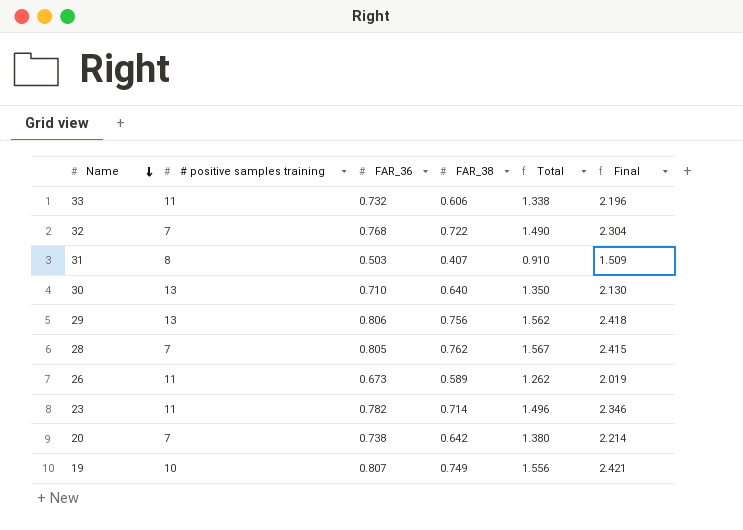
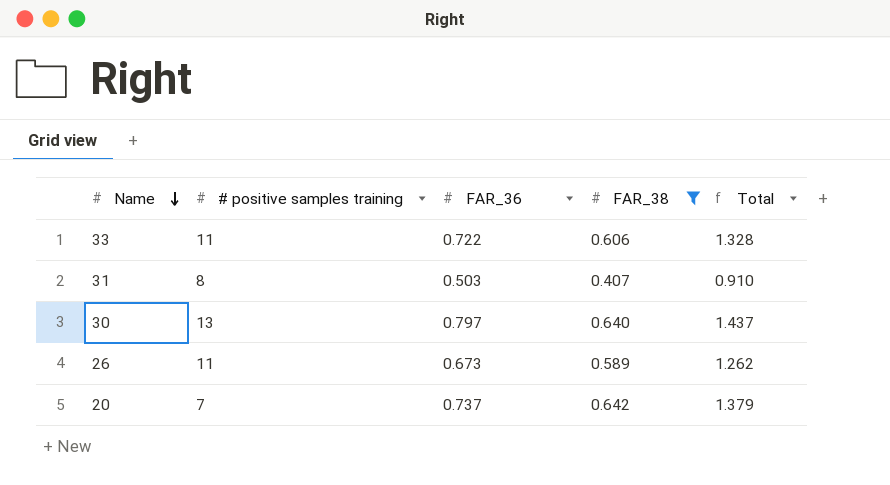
filter: none -> FAR_38 <= 0.642
column Final | formula: [FAR_36] * 3 -> none
33 | FAR_36: 0.732 -> 0.722
33 | Total: 1.338 -> 1.328
30 | FAR_36: 0.710 -> 0.797
30 | Total: 1.350 -> 1.437
20 | FAR_36: 0.738 -> 0.737
20 | Total: 1.380 -> 1.379

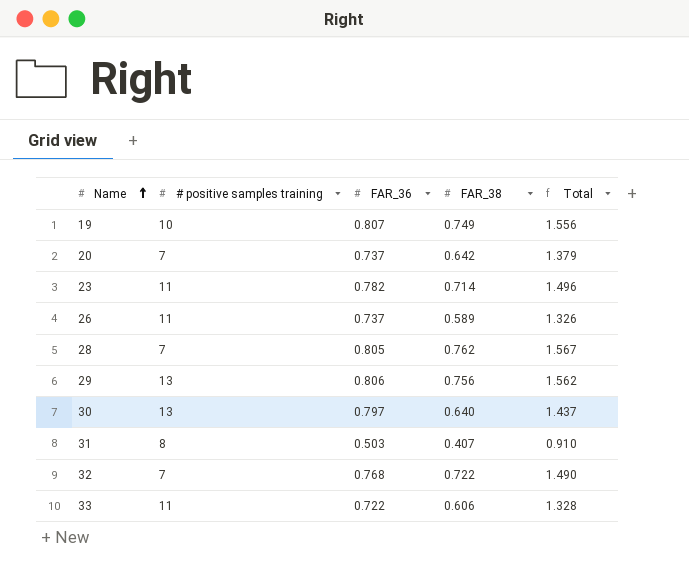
filter: FAR_38 <= 0.642 -> none
row order: Name descending -> Name ascending
26 | FAR_36: 0.673 -> 0.737
26 | Total: 1.262 -> 1.326

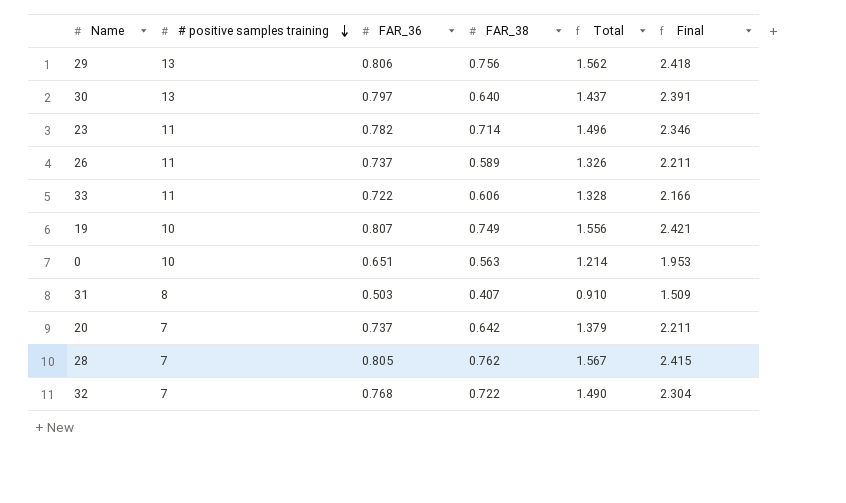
row order: Name ascending -> # positive samples training descending
column Final | formula: none -> [FAR_36] * 3
row 0: none -> 10 | 0.651 | 0.563 | 1.214 | 1.953

